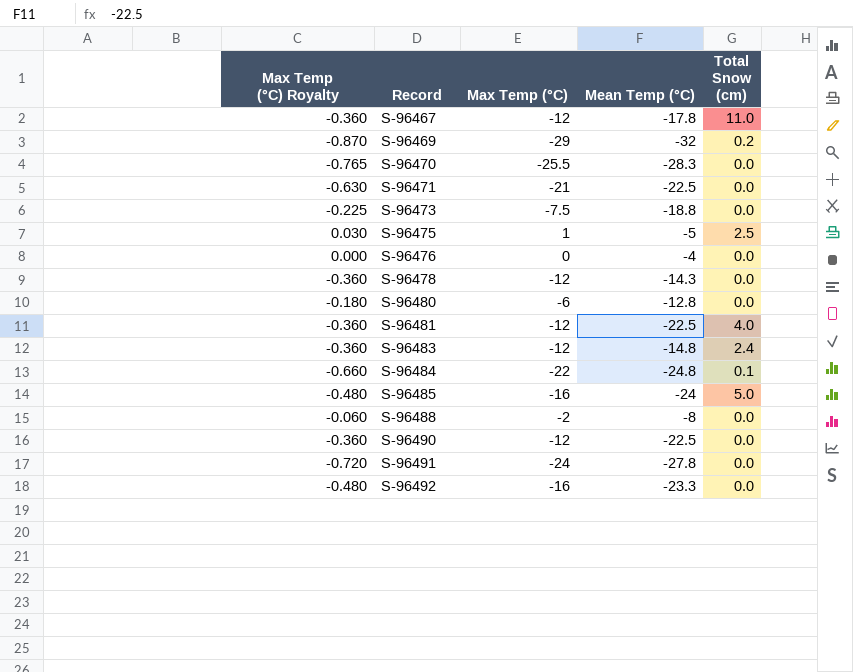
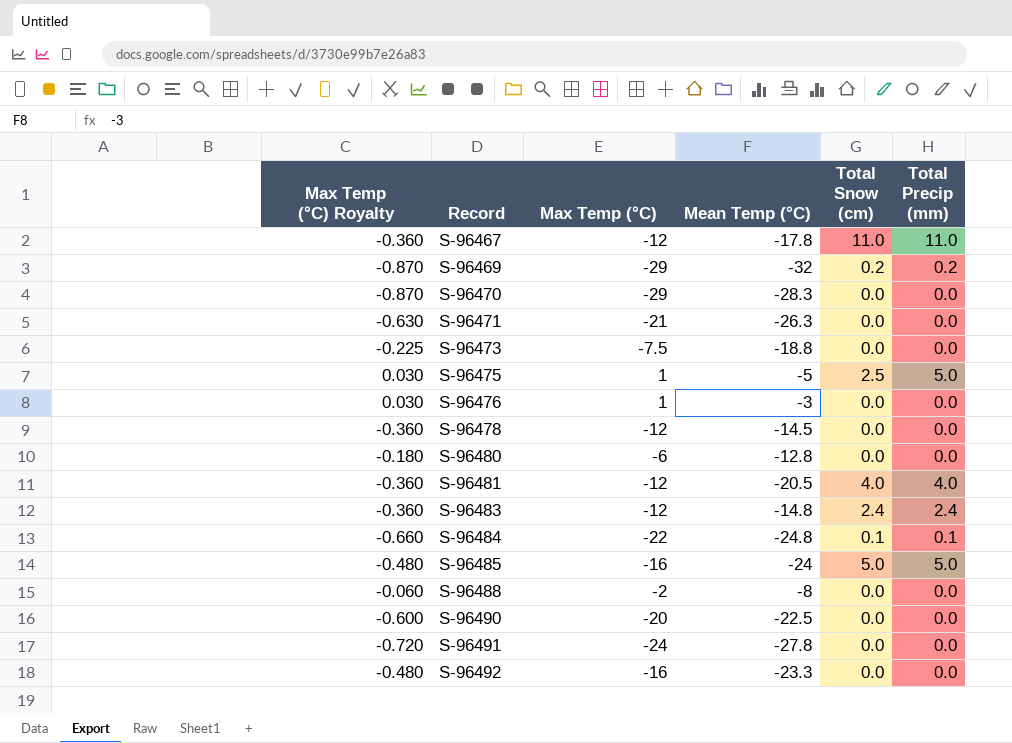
column Total Precip (mm) | position: none -> 6
S-96470 | Max Temp (°C) Royalty: -0.765 -> -0.870
S-96470 | Max Temp (°C): -25.5 -> -29
S-96471 | Mean Temp (°C): -22.5 -> -26.3
S-96476 | Max Temp (°C) Royalty: 0.000 -> 0.030
S-96476 | Max Temp (°C): 0 -> 1
S-96476 | Mean Temp (°C): -4 -> -3
S-96478 | Mean Temp (°C): -14.3 -> -14.5
S-96481 | Mean Temp (°C): -22.5 -> -20.5
S-96490 | Max Temp (°C) Royalty: -0.360 -> -0.600
S-96490 | Max Temp (°C): -12 -> -20

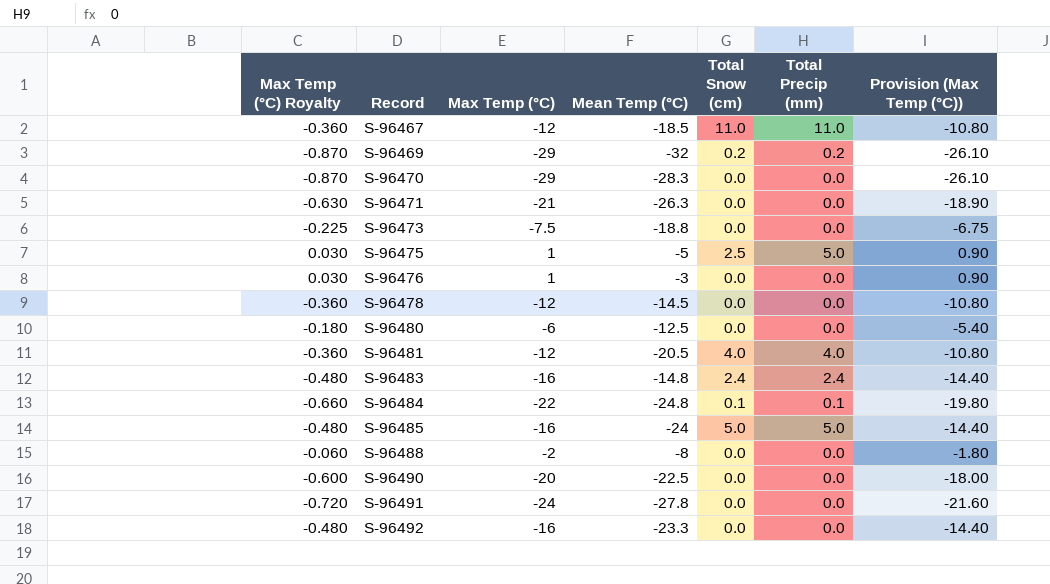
column Provision (Max Temp (°C)) | formula: none -> [Max Temp (°C)] * 0.9
S-96467 | Mean Temp (°C): -17.8 -> -18.5
S-96480 | Mean Temp (°C): -12.8 -> -12.5
S-96483 | Max Temp (°C) Royalty: -0.360 -> -0.480
S-96483 | Max Temp (°C): -12 -> -16

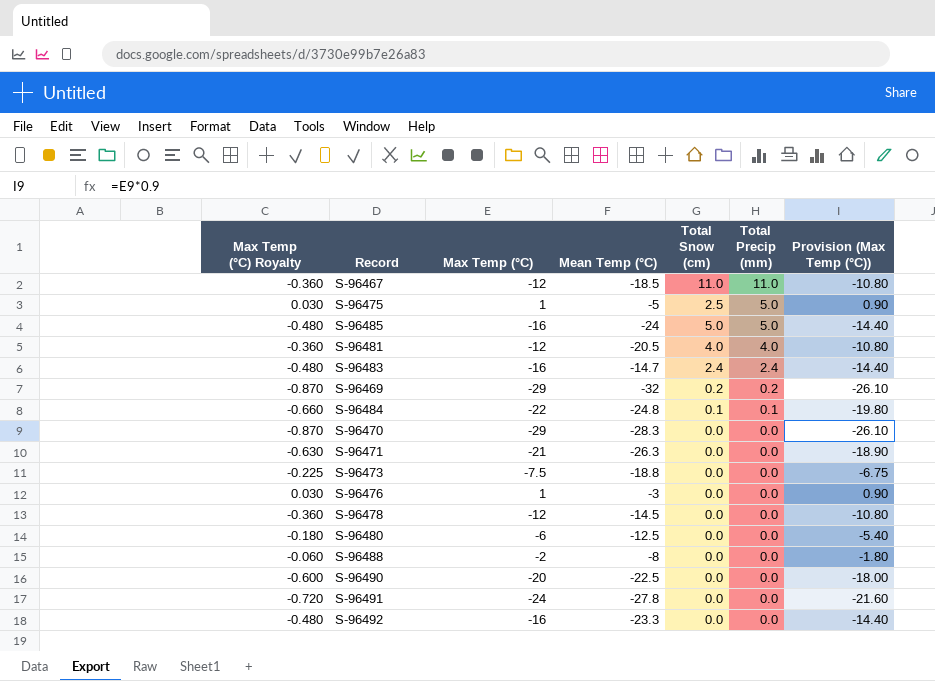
row order: Record ascending -> Total Precip (mm) descending
S-96483 | Mean Temp (°C): -14.8 -> -14.7

